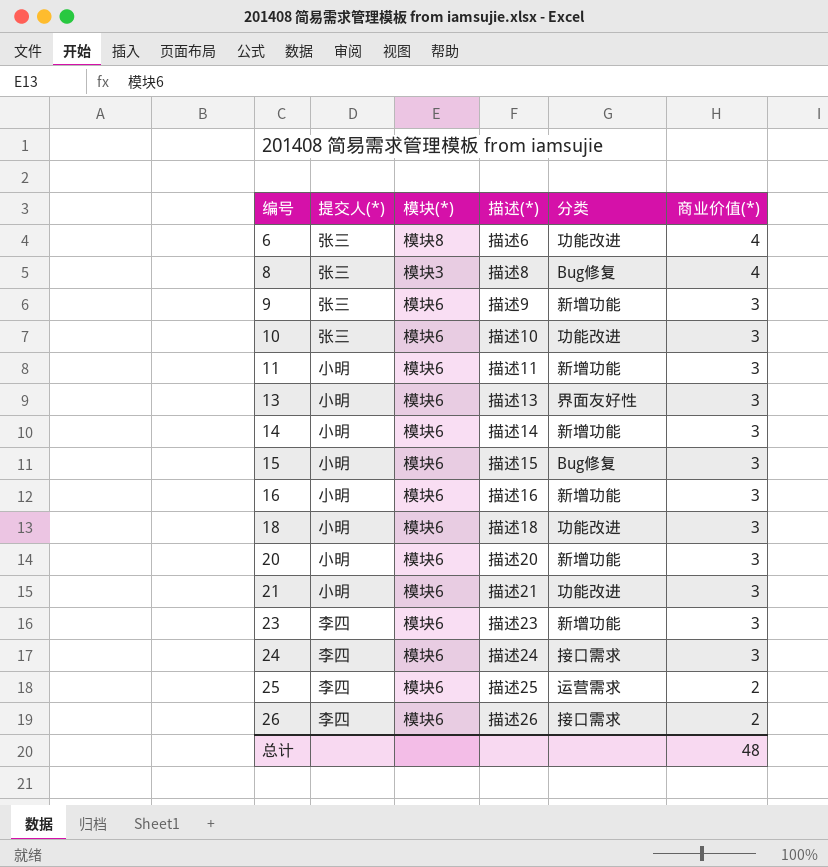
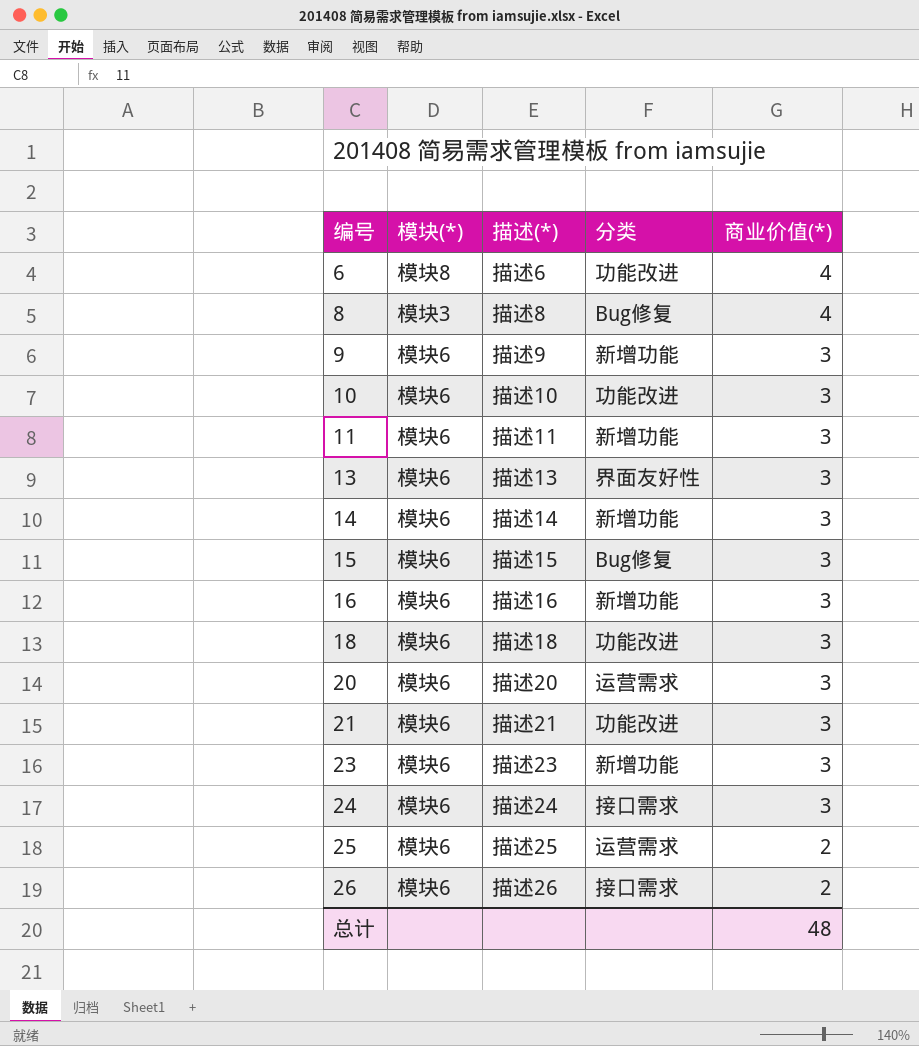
column 提交人(*) | position: 2 -> none
20 | 分类: 新增功能 -> 运营需求

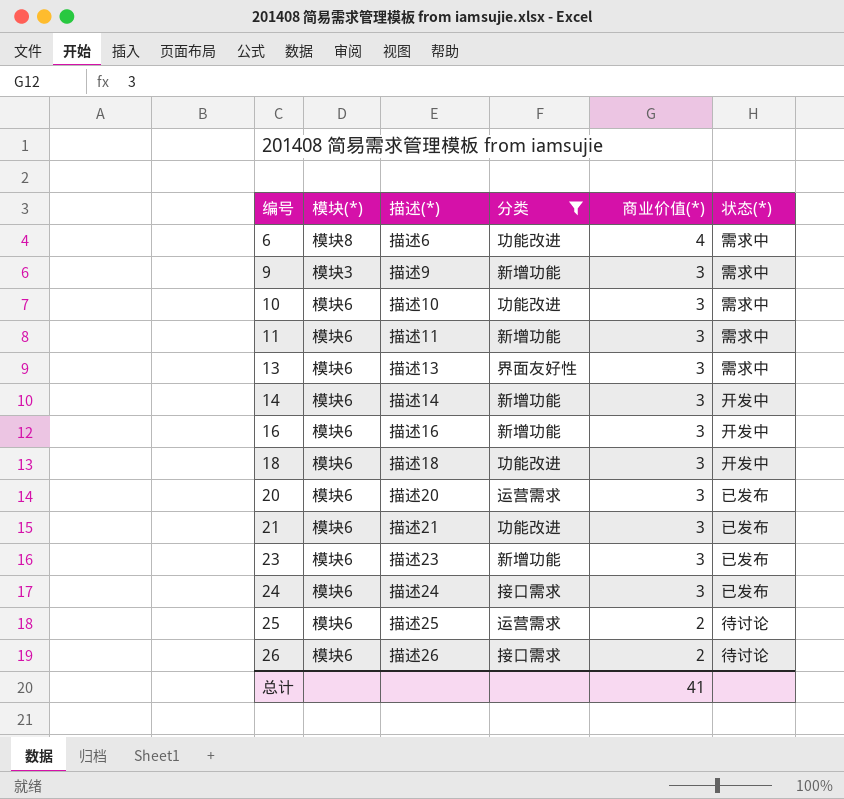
filter: none -> 分类 != Bug修复
column 状态(*) | position: none -> 6
9 | 模块(*): 模块6 -> 模块3
总计 | 商业价值(*): 48 -> 41

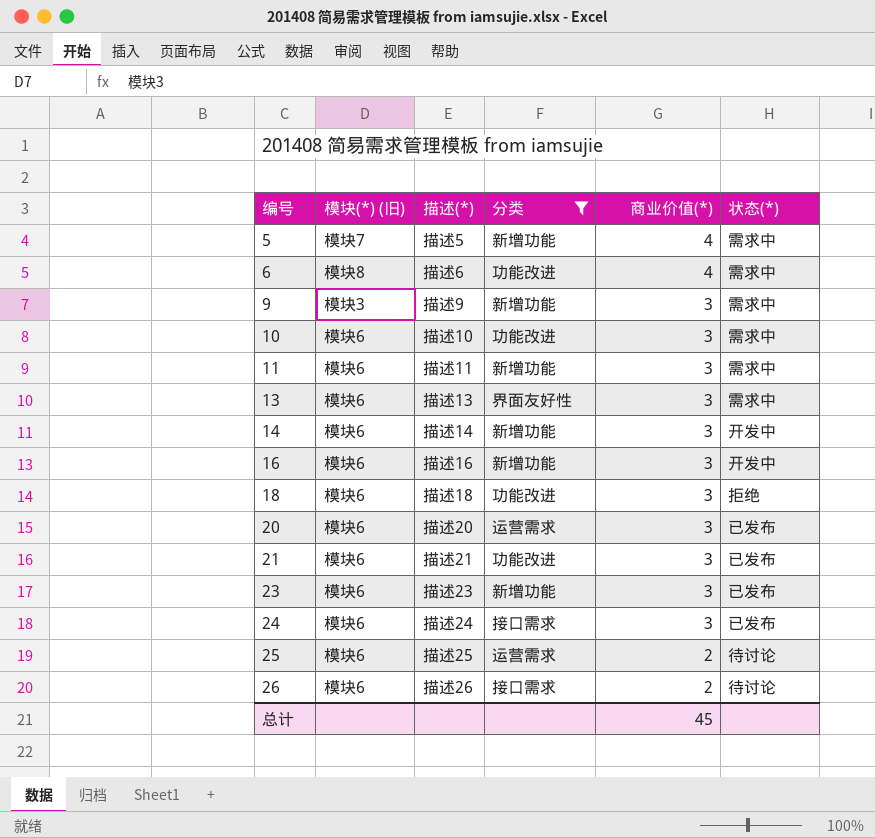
column name: 模块(*) -> 模块(*) (旧)
row 5: none -> 模块7 | 描述5 | 新增功能 | 4 | 需求中
18 | 状态(*): 开发中 -> 拒绝
总计 | 商业价值(*): 41 -> 45

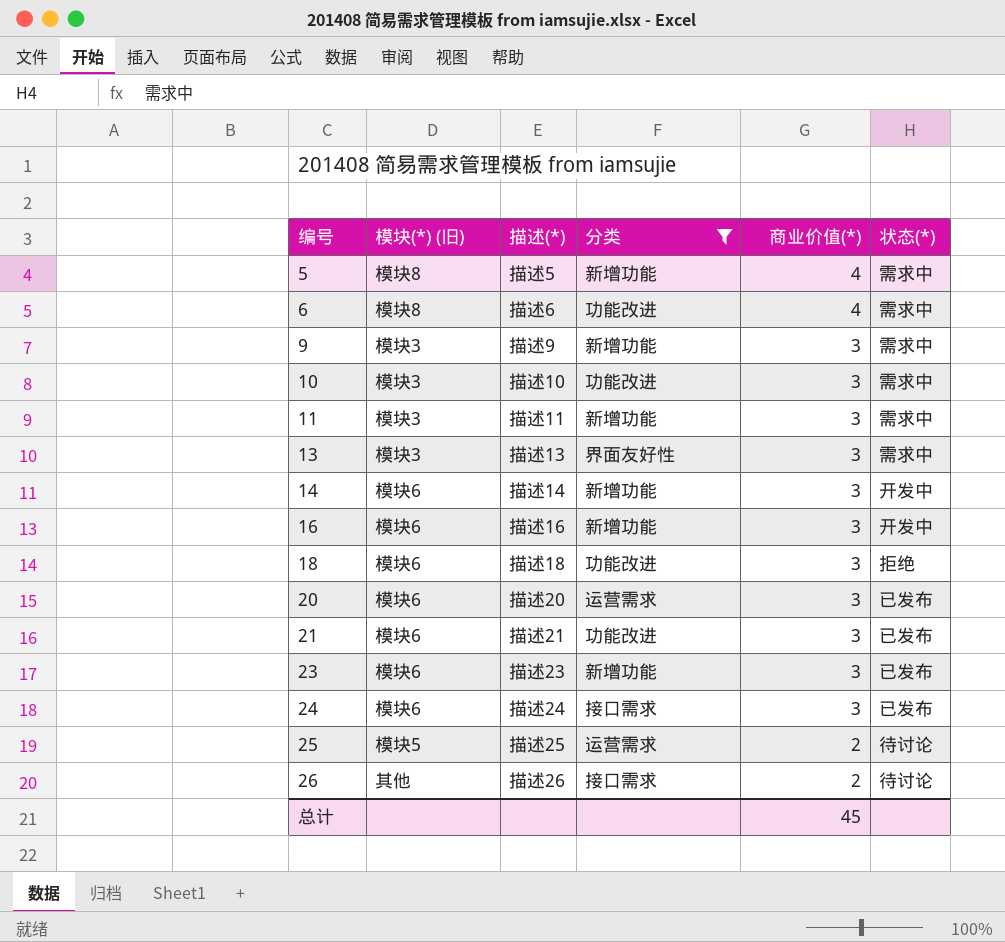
5 | 模块(*) (旧): 模块7 -> 模块8
10 | 模块(*) (旧): 模块6 -> 模块3
11 | 模块(*) (旧): 模块6 -> 模块3
13 | 模块(*) (旧): 模块6 -> 模块3
25 | 模块(*) (旧): 模块6 -> 模块5
26 | 模块(*) (旧): 模块6 -> 其他

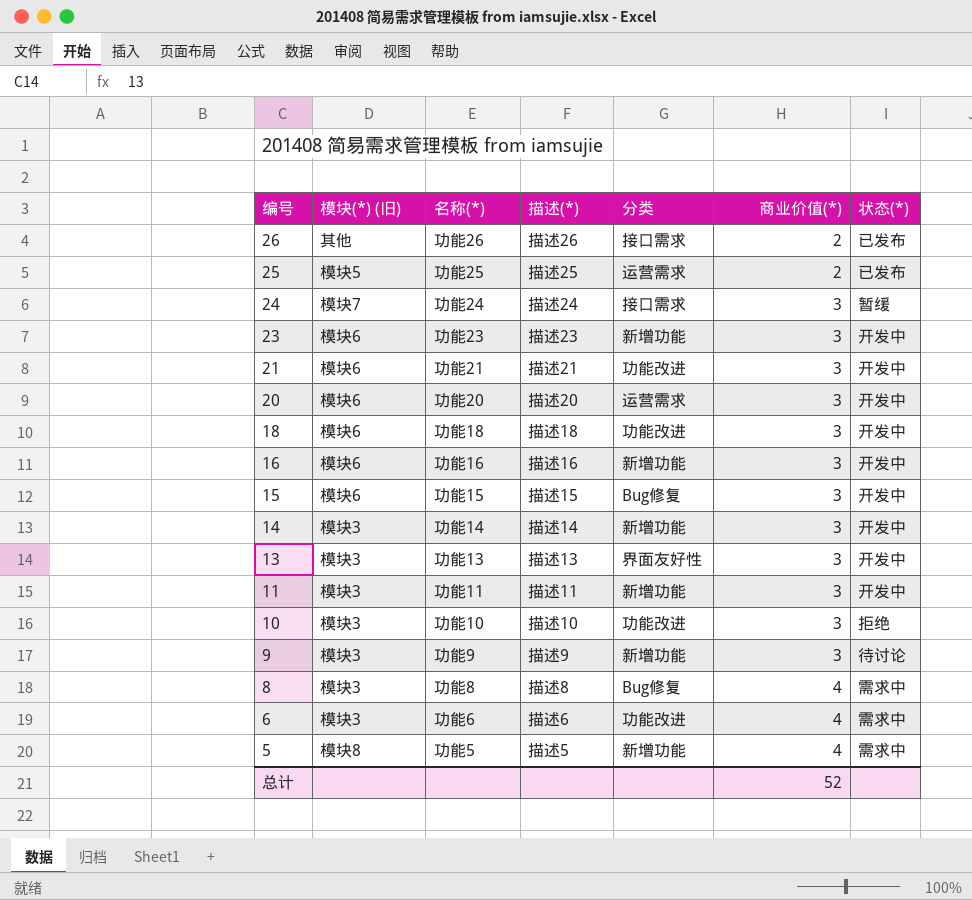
filter: 分类 != Bug修复 -> none
row order: 编号 ascending -> 编号 descending
column 名称(*) | position: none -> 3
26 | 状态(*): 待讨论 -> 已发布
25 | 状态(*): 待讨论 -> 已发布
24 | 模块(*) (旧): 模块6 -> 模块7
24 | 状态(*): 已发布 -> 暂缓
23 | 状态(*): 已发布 -> 开发中
21 | 状态(*): 已发布 -> 开发中
20 | 状态(*): 已发布 -> 开发中
18 | 状态(*): 拒绝 -> 开发中
14 | 模块(*) (旧): 模块6 -> 模块3
13 | 状态(*): 需求中 -> 开发中
11 | 状态(*): 需求中 -> 开发中
10 | 状态(*): 需求中 -> 拒绝
9 | 状态(*): 需求中 -> 待讨论
6 | 模块(*) (旧): 模块8 -> 模块3
总计 | 商业价值(*): 45 -> 52

